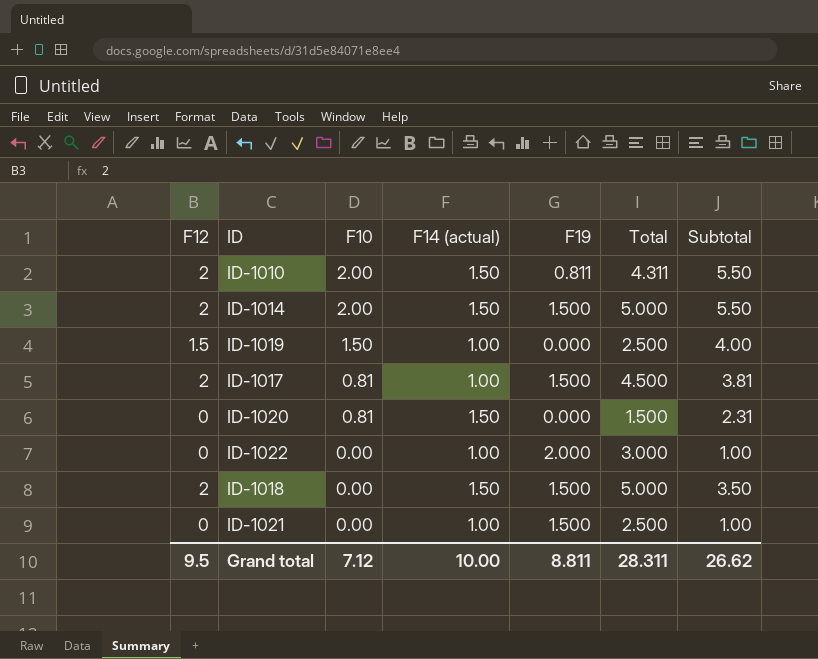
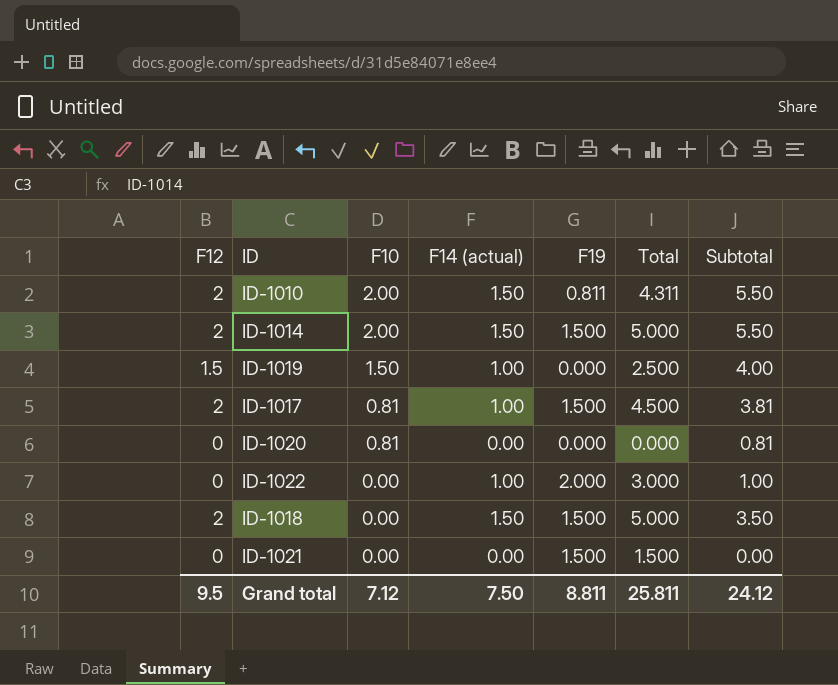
ID-1020 | F14 (actual): 1.50 -> 0.00
ID-1020 | Total: 1.500 -> 0.000
ID-1020 | Subtotal: 2.31 -> 0.81
ID-1021 | F14 (actual): 1.00 -> 0.00
ID-1021 | Total: 2.500 -> 1.500
ID-1021 | Subtotal: 1.00 -> 0.00
Grand total | F14 (actual): 10.00 -> 7.50
Grand total | Total: 28.311 -> 25.811
Grand total | Subtotal: 26.62 -> 24.12

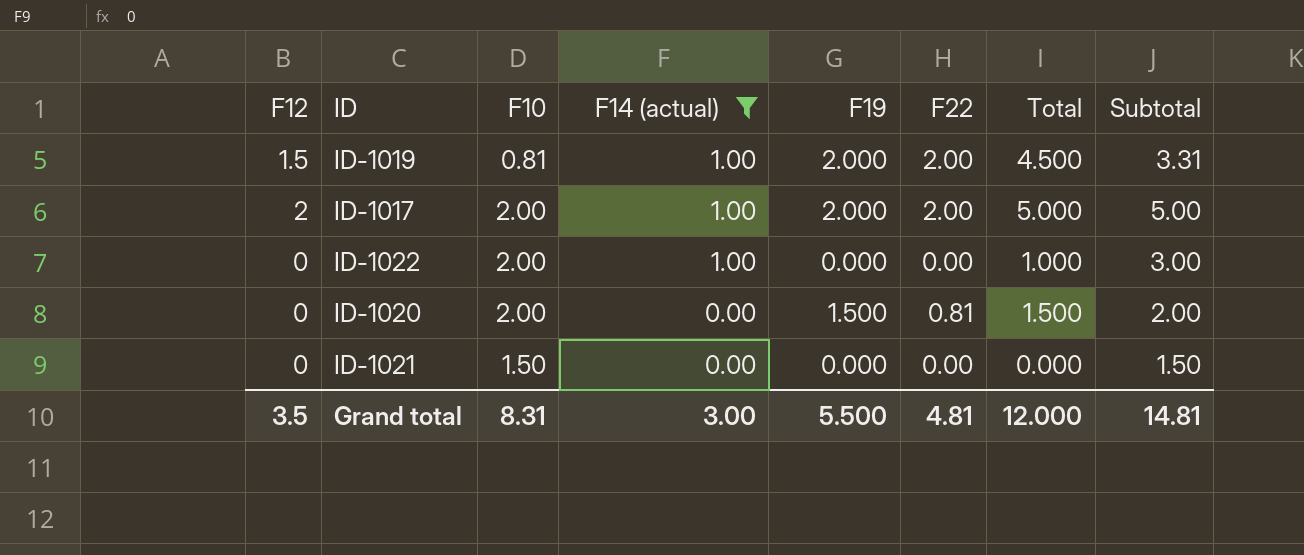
filter: none -> F14 (actual) != 1.50
row order: F10 descending -> F14 (actual) descending
column F22 | position: none -> 6
ID-1019 | F10: 1.50 -> 0.81
ID-1019 | F19: 0.000 -> 2.000
ID-1019 | Total: 2.500 -> 4.500
ID-1019 | Subtotal: 4.00 -> 3.31
ID-1017 | F10: 0.81 -> 2.00
ID-1017 | F19: 1.500 -> 2.000
ID-1017 | Total: 4.500 -> 5.000
ID-1017 | Subtotal: 3.81 -> 5.00
ID-1022 | F10: 0.00 -> 2.00
ID-1022 | F19: 2.000 -> 0.000
ID-1022 | Total: 3.000 -> 1.000
ID-1022 | Subtotal: 1.00 -> 3.00
ID-1020 | F10: 0.81 -> 2.00
ID-1020 | F19: 0.000 -> 1.500
ID-1020 | Total: 0.000 -> 1.500
ID-1020 | Subtotal: 0.81 -> 2.00
ID-1021 | F10: 0.00 -> 1.50
ID-1021 | F19: 1.500 -> 0.000
ID-1021 | Total: 1.500 -> 0.000
ID-1021 | Subtotal: 0.00 -> 1.50
Grand total | F12: 9.5 -> 3.5
Grand total | F10: 7.12 -> 8.31
Grand total | F14 (actual): 7.50 -> 3.00
Grand total | F19: 8.811 -> 5.500
Grand total | Total: 25.811 -> 12.000
Grand total | Subtotal: 24.12 -> 14.81

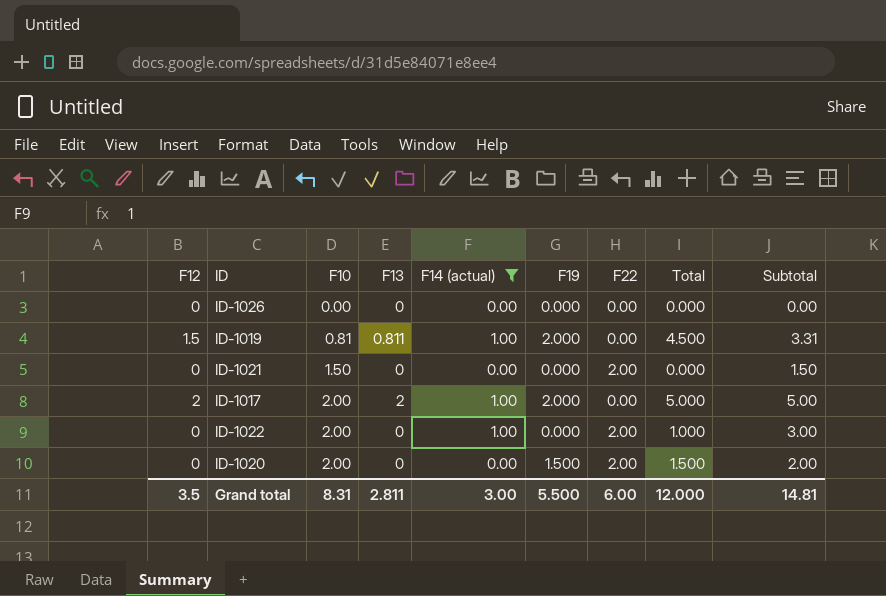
row order: F14 (actual) descending -> F10 ascending
column F13 | position: none -> 4
row ID-1026: none -> 0 | 0.00 | 0 | 0.00 | 0.000 | 0.00 | 0.000 | 0.00
ID-1019 | F22: 2.00 -> 0.00
ID-1021 | F22: 0.00 -> 2.00
ID-1017 | F22: 2.00 -> 0.00
ID-1022 | F22: 0.00 -> 2.00
ID-1020 | F22: 0.81 -> 2.00
Grand total | F22: 4.81 -> 6.00

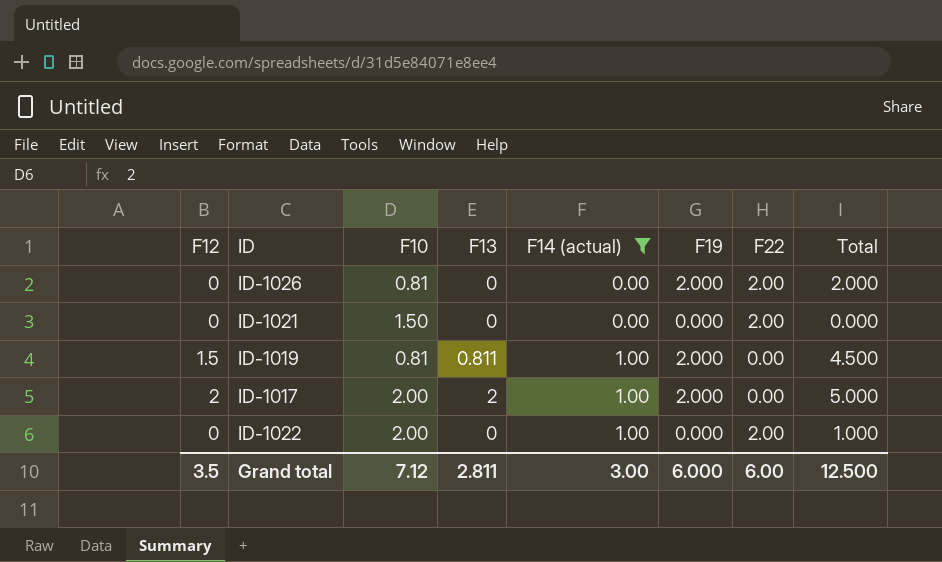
row order: F10 ascending -> F14 (actual) ascending
column Subtotal | formula: [F12] + [F10] + [F14 (actual)] -> none
row ID-1020: 0 | 2.00 | 0 | 0.00 | 1.500 | 2.00 | 1.500 | 2.00 -> none
ID-1026 | F10: 0.00 -> 0.81
ID-1026 | F19: 0.000 -> 2.000
ID-1026 | F22: 0.00 -> 2.00
ID-1026 | Total: 0.000 -> 2.000
Grand total | F10: 8.31 -> 7.12
Grand total | F19: 5.500 -> 6.000
Grand total | Total: 12.000 -> 12.500

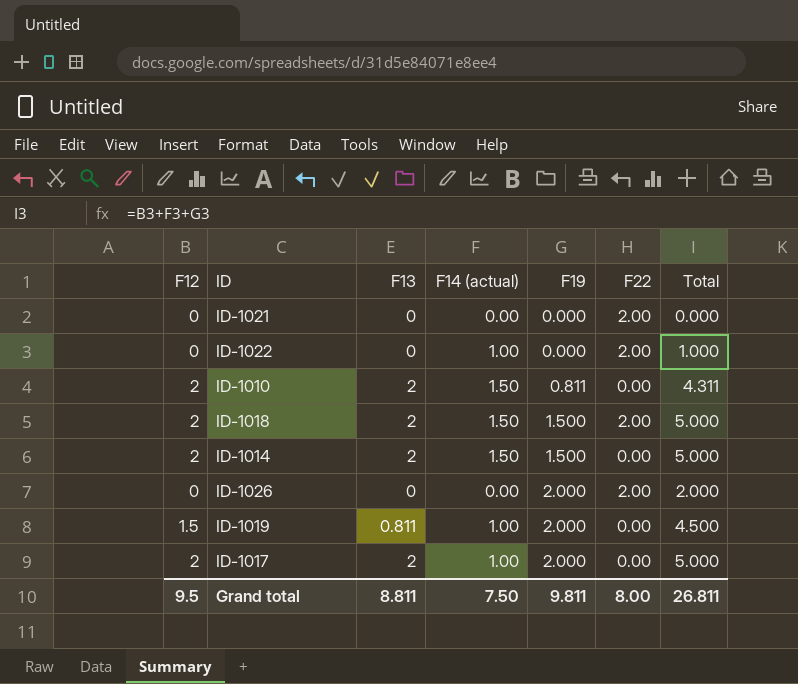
filter: F14 (actual) != 1.50 -> none
row order: F14 (actual) ascending -> F19 ascending
column F10 | position: 3 -> none
Grand total | F12: 3.5 -> 9.5
Grand total | F13: 2.811 -> 8.811
Grand total | F14 (actual): 3.00 -> 7.50
Grand total | F19: 6.000 -> 9.811
Grand total | F22: 6.00 -> 8.00
Grand total | Total: 12.500 -> 26.811

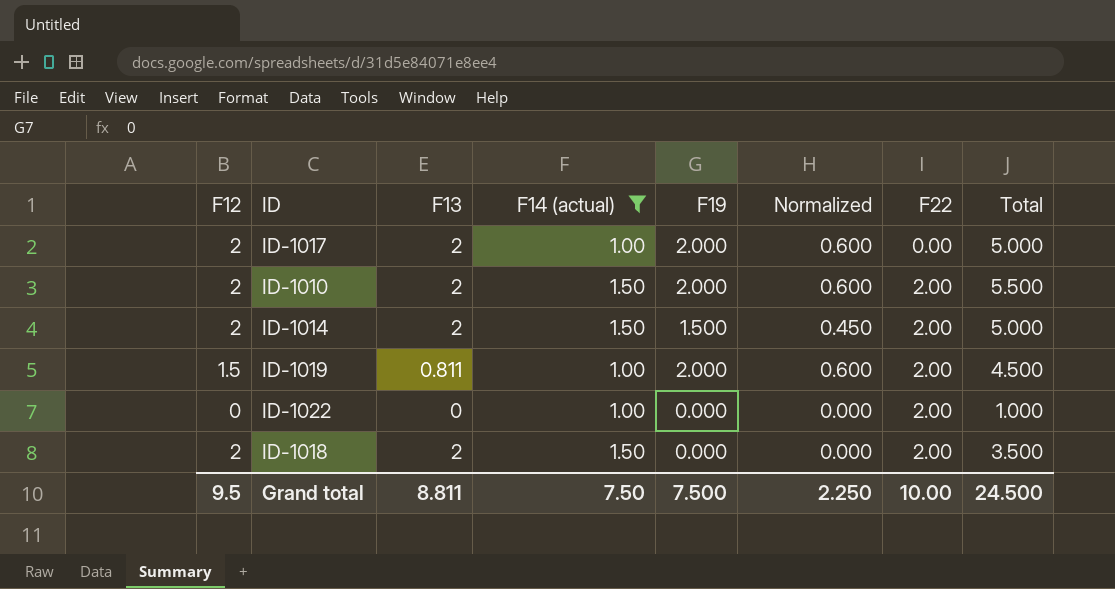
filter: none -> F14 (actual) != 0.00
row order: F19 ascending -> F22 ascending
column Normalized | formula: none -> [F19] * 0.3
ID-1010 | F19: 0.811 -> 2.000
ID-1010 | F22: 0.00 -> 2.00
ID-1010 | Total: 4.311 -> 5.500
ID-1014 | F22: 0.00 -> 2.00
ID-1019 | F22: 0.00 -> 2.00
ID-1018 | F19: 1.500 -> 0.000
ID-1018 | Total: 5.000 -> 3.500
Grand total | F19: 9.811 -> 7.500
Grand total | F22: 8.00 -> 10.00
Grand total | Total: 26.811 -> 24.500

